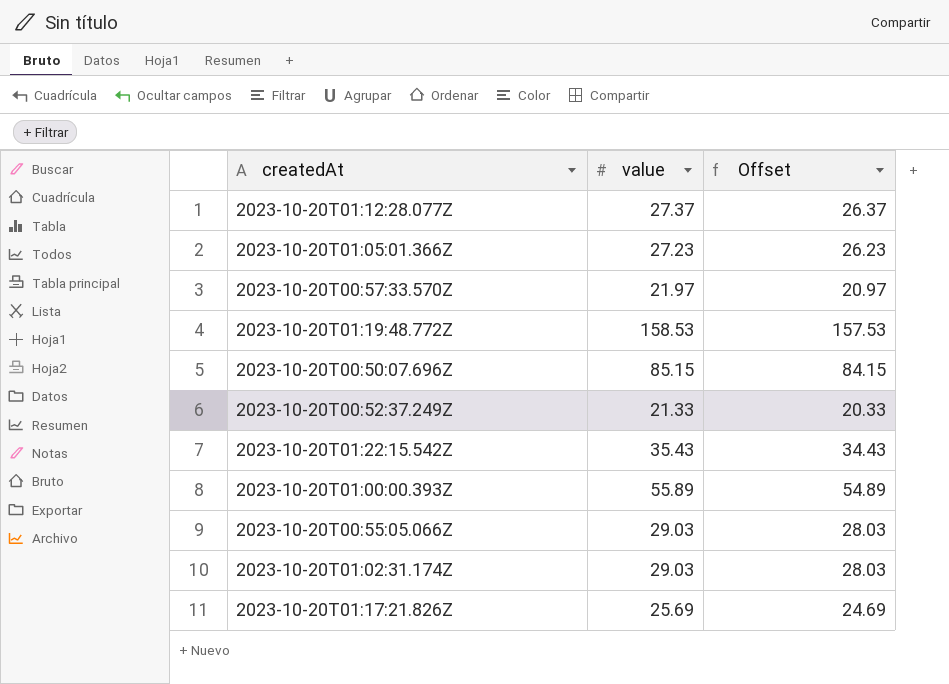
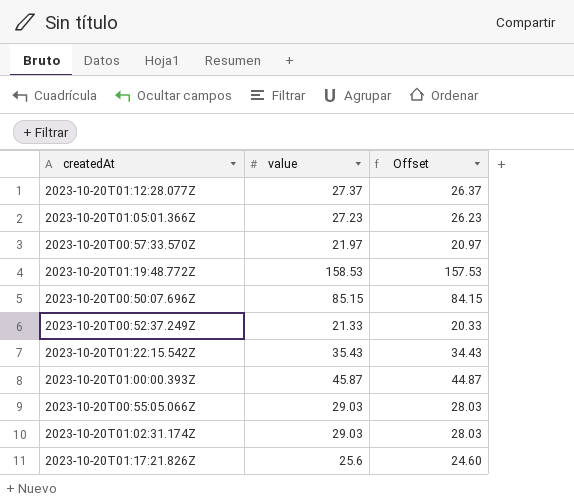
2023-10-20T01:00:00.393Z | value: 55.89 -> 45.87
2023-10-20T01:00:00.393Z | Offset: 54.89 -> 44.87
2023-10-20T01:17:21.826Z | value: 25.69 -> 25.6
2023-10-20T01:17:21.826Z | Offset: 24.69 -> 24.60

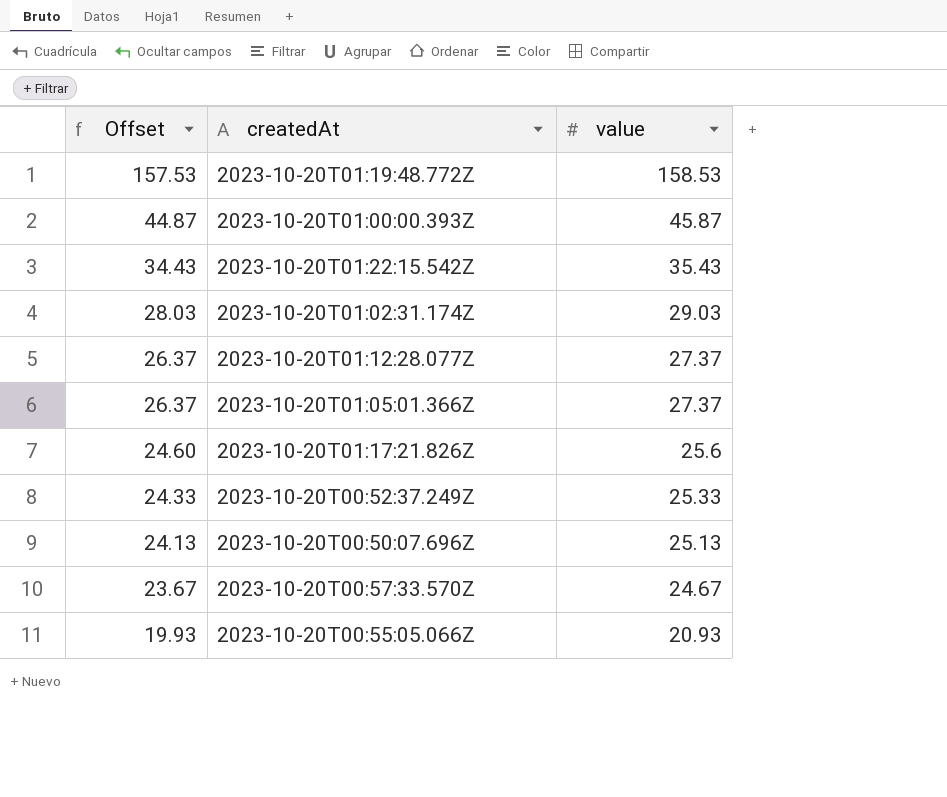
row order: none -> Offset descending
column Offset | position: 3 -> 1
2023-10-20T01:05:01.366Z | Offset: 26.23 -> 26.37
2023-10-20T01:05:01.366Z | value: 27.23 -> 27.37
2023-10-20T00:52:37.249Z | Offset: 20.33 -> 24.33
2023-10-20T00:52:37.249Z | value: 21.33 -> 25.33
2023-10-20T00:50:07.696Z | Offset: 84.15 -> 24.13
2023-10-20T00:50:07.696Z | value: 85.15 -> 25.13
2023-10-20T00:57:33.570Z | Offset: 20.97 -> 23.67
2023-10-20T00:57:33.570Z | value: 21.97 -> 24.67
2023-10-20T00:55:05.066Z | Offset: 28.03 -> 19.93
2023-10-20T00:55:05.066Z | value: 29.03 -> 20.93

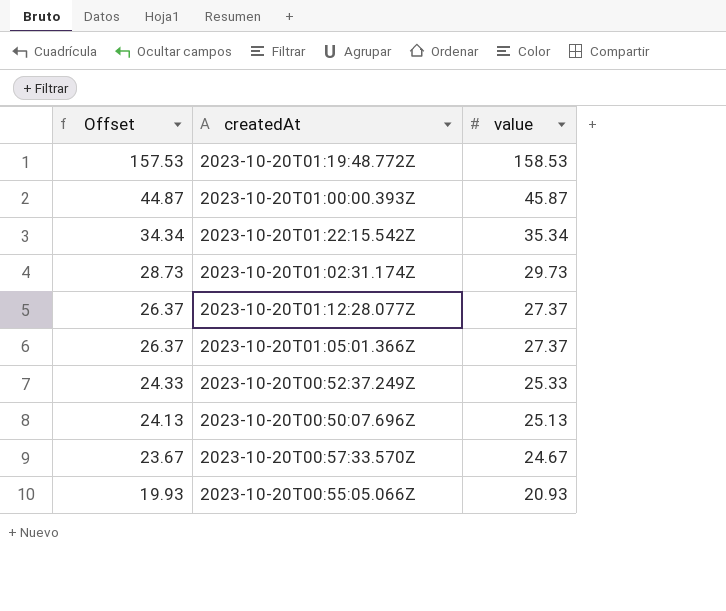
row 2023-10-20T01:17:21.826Z: 24.60 | 25.6 -> none
2023-10-20T01:22:15.542Z | Offset: 34.43 -> 34.34
2023-10-20T01:22:15.542Z | value: 35.43 -> 35.34
2023-10-20T01:02:31.174Z | Offset: 28.03 -> 28.73
2023-10-20T01:02:31.174Z | value: 29.03 -> 29.73

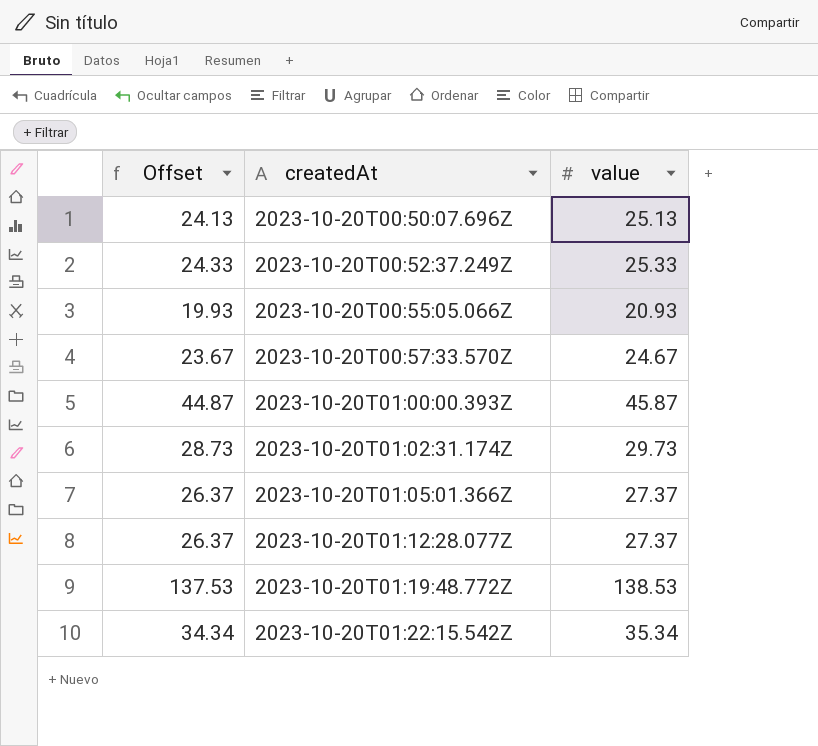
row order: Offset descending -> createdAt ascending
2023-10-20T01:19:48.772Z | Offset: 157.53 -> 137.53
2023-10-20T01:19:48.772Z | value: 158.53 -> 138.53

